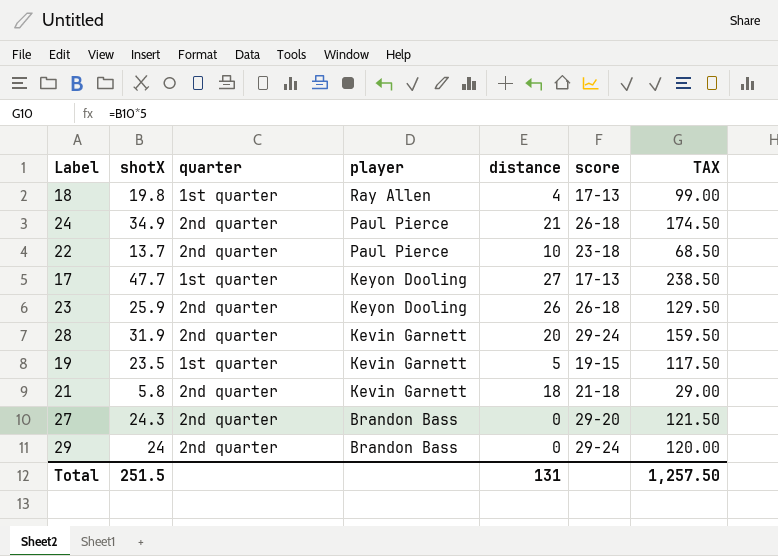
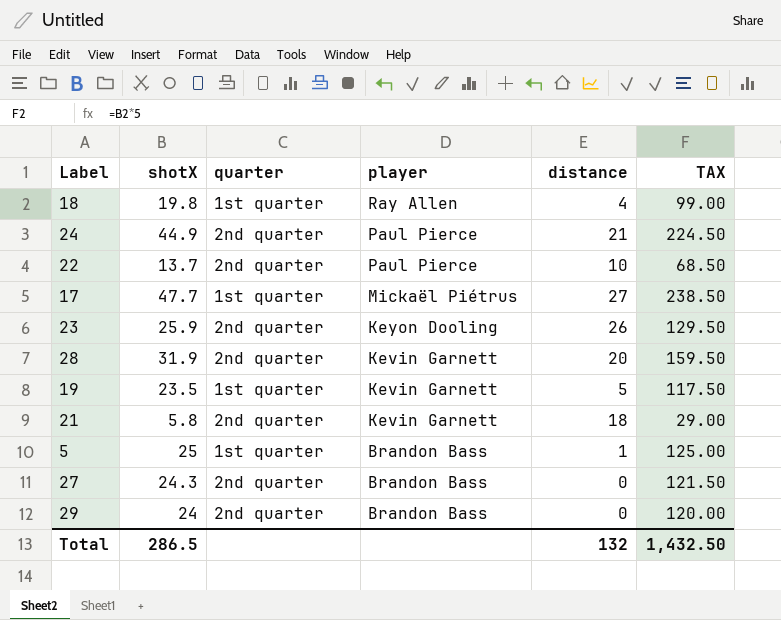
column score | position: 6 -> none
24 | shotX: 34.9 -> 44.9
24 | TAX: 174.50 -> 224.50
17 | player: Keyon Dooling -> Mickaël Piétrus
row 5: none -> 25 | 1st quarter | Brandon Bass | 1 | 125.00
Total | shotX: 251.5 -> 286.5
Total | distance: 131 -> 132
Total | TAX: 1,257.50 -> 1,432.50

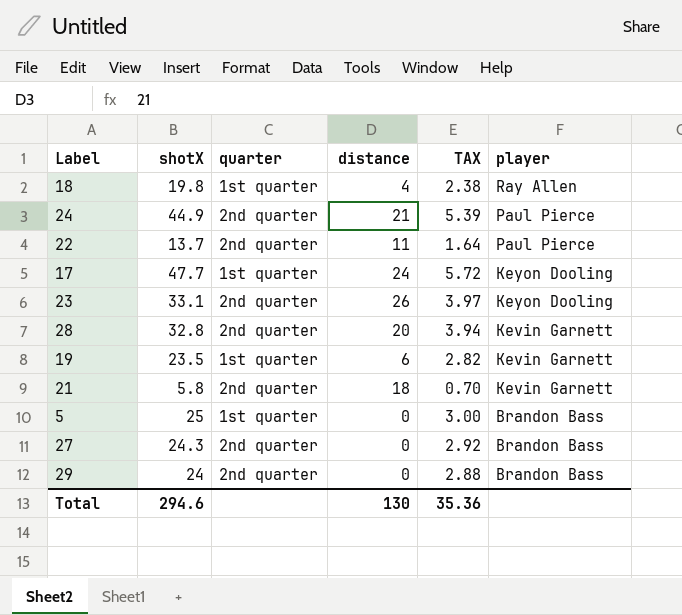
column TAX | formula: [shotX] * 5 -> [shotX] * 0.12
column player | position: 4 -> 6
22 | distance: 10 -> 11
17 | distance: 27 -> 24
17 | player: Mickaël Piétrus -> Keyon Dooling
23 | shotX: 25.9 -> 33.1
28 | shotX: 31.9 -> 32.8
19 | distance: 5 -> 6
5 | distance: 1 -> 0
Total | shotX: 286.5 -> 294.6
Total | distance: 132 -> 130
Total | TAX: 1,432.50 -> 35.36

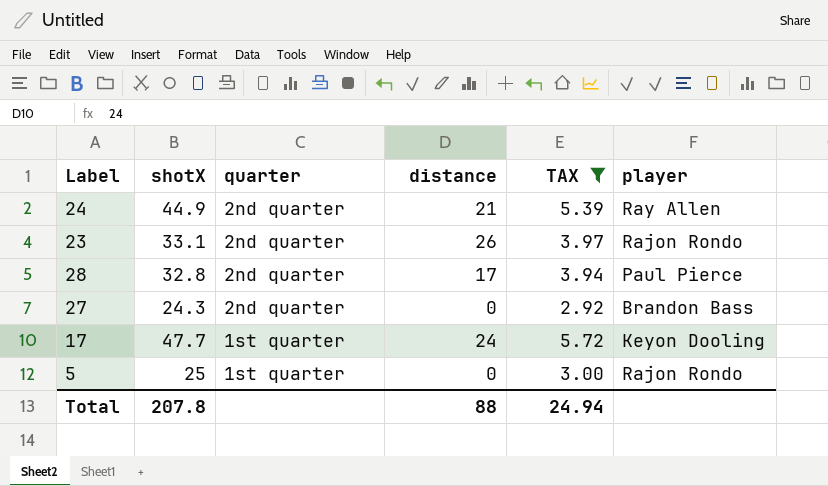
filter: none -> TAX >= 2.92
row order: player descending -> quarter descending
24 | player: Paul Pierce -> Ray Allen
23 | player: Keyon Dooling -> Rajon Rondo
28 | distance: 20 -> 17
28 | player: Kevin Garnett -> Paul Pierce
5 | player: Brandon Bass -> Rajon Rondo
Total | shotX: 294.6 -> 207.8
Total | distance: 130 -> 88
Total | TAX: 35.36 -> 24.94

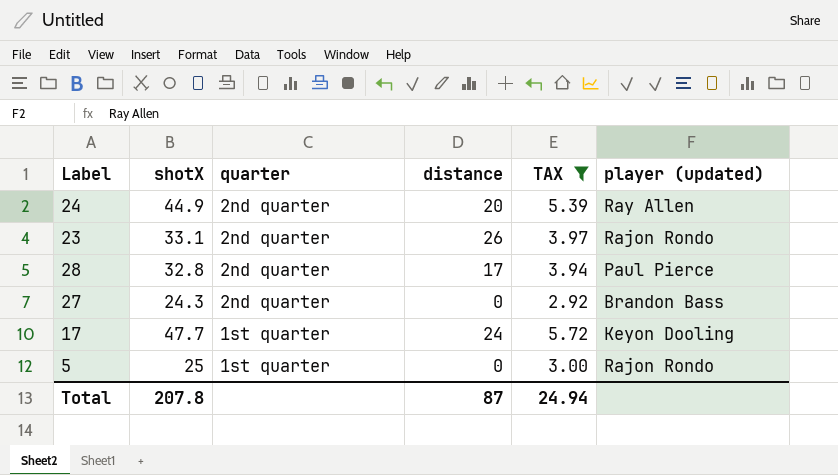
column name: player -> player (updated)
24 | distance: 21 -> 20
Total | distance: 88 -> 87

